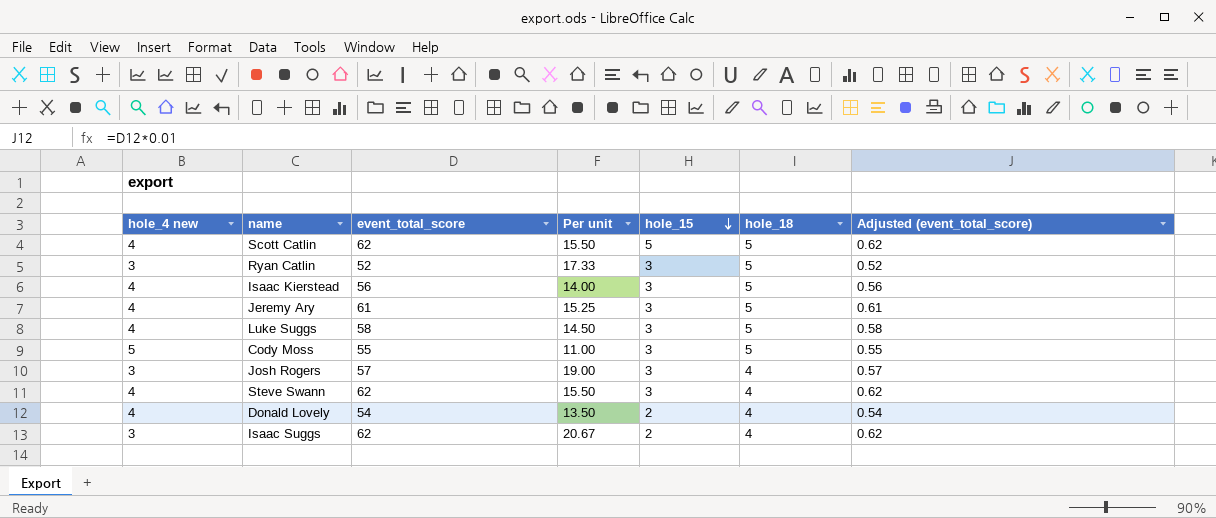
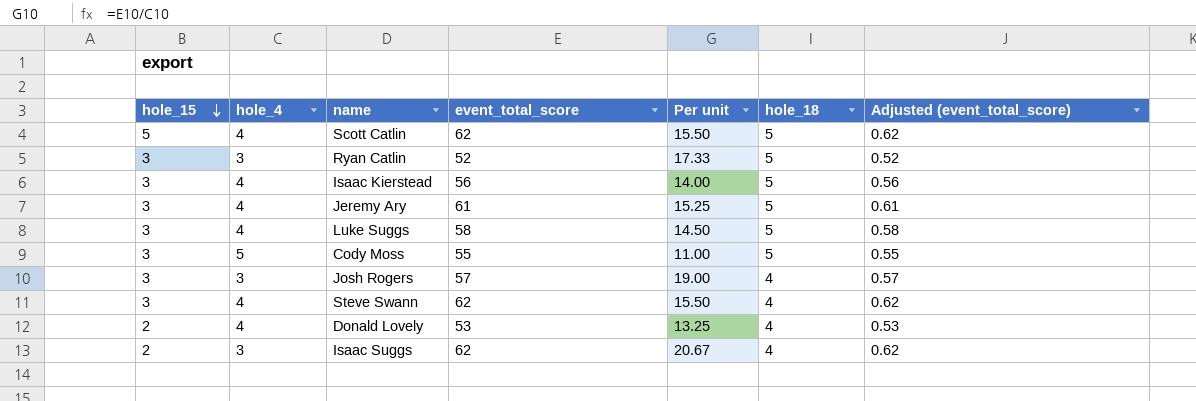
column hole_15 | position: 5 -> 1
column name: hole_4 new -> hole_4
Donald Lovely | event_total_score: 54 -> 53
Donald Lovely | Per unit: 13.50 -> 13.25
Donald Lovely | Adjusted (event_total_score): 0.54 -> 0.53

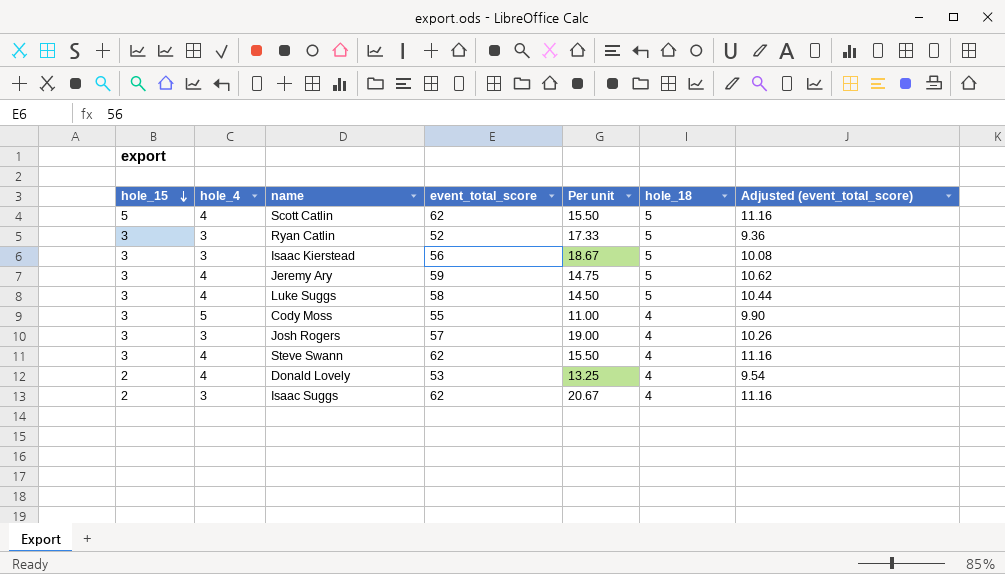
column Adjusted (event_total_score) | formula: [event_total_score] * 0.01 -> [event_total_score] * 0.18
Isaac Kierstead | hole_4: 4 -> 3
Isaac Kierstead | Per unit: 14.00 -> 18.67
Jeremy Ary | event_total_score: 61 -> 59
Jeremy Ary | Per unit: 15.25 -> 14.75
Cody Moss | hole_18: 5 -> 4

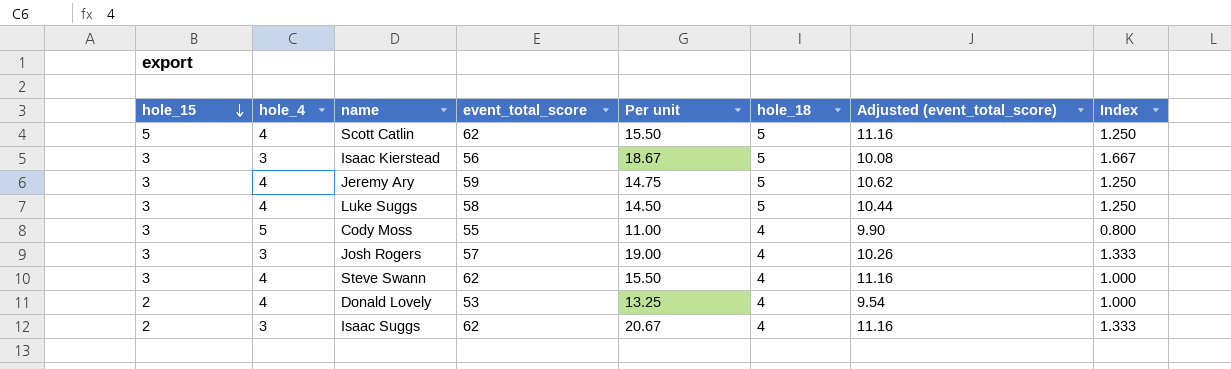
column Index | formula: none -> [hole_18] / [hole_4]
row Ryan Catlin: 3 | 3 | 52 | 17.33 | 5 | 9.36 -> none

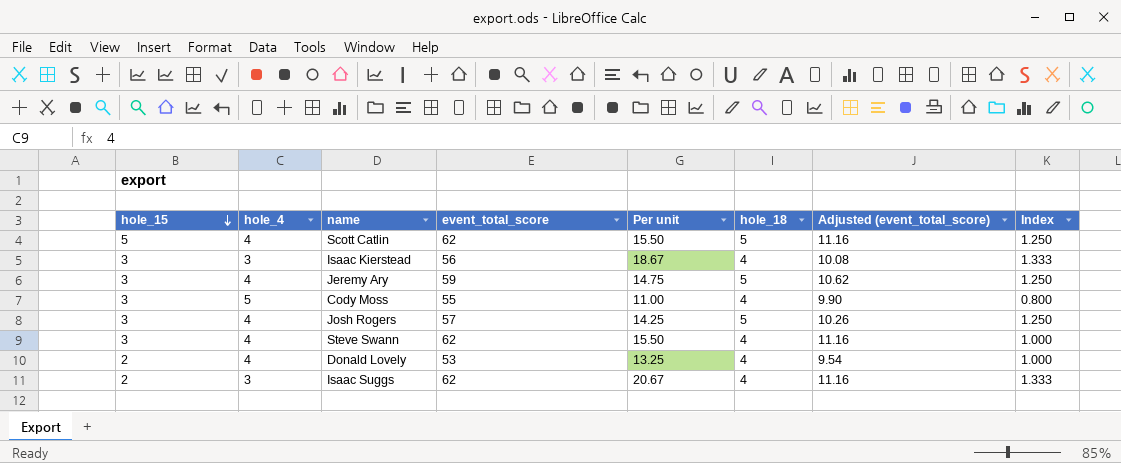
row Luke Suggs: 3 | 4 | 58 | 14.50 | 5 | 10.44 | 1.250 -> none
Isaac Kierstead | hole_18: 5 -> 4
Isaac Kierstead | Index: 1.667 -> 1.333
Josh Rogers | hole_4: 3 -> 4
Josh Rogers | Per unit: 19.00 -> 14.25
Josh Rogers | hole_18: 4 -> 5
Josh Rogers | Index: 1.333 -> 1.250

